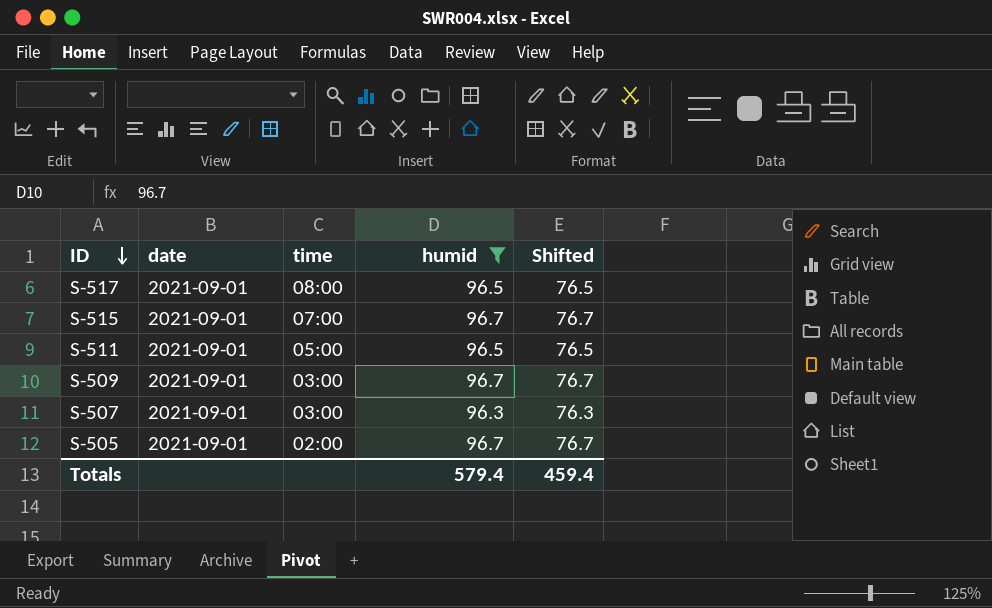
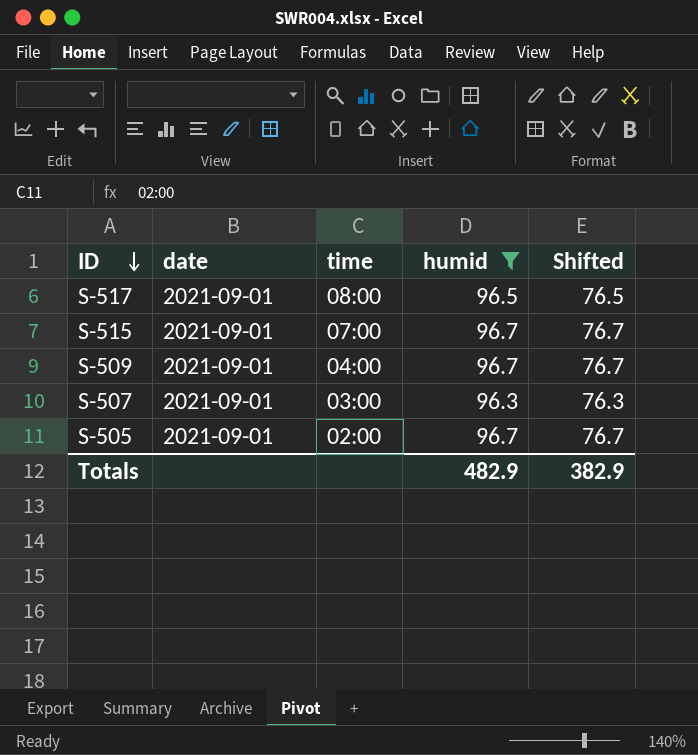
row S-511: 2021-09-01 | 05:00 | 96.5 | 76.5 -> none
S-509 | time: 03:00 -> 04:00
Totals | humid: 579.4 -> 482.9
Totals | Shifted: 459.4 -> 382.9

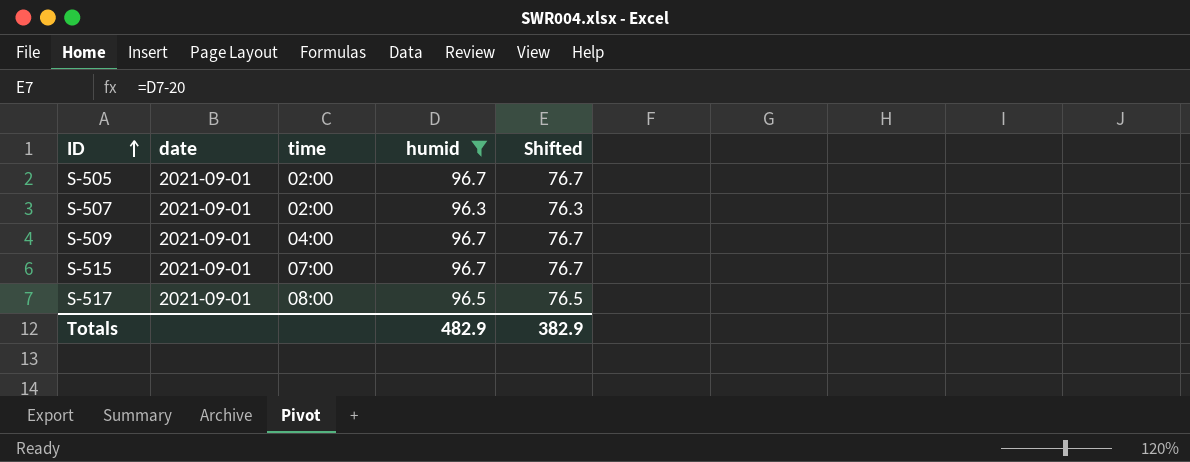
row order: ID descending -> ID ascending
S-507 | time: 03:00 -> 02:00

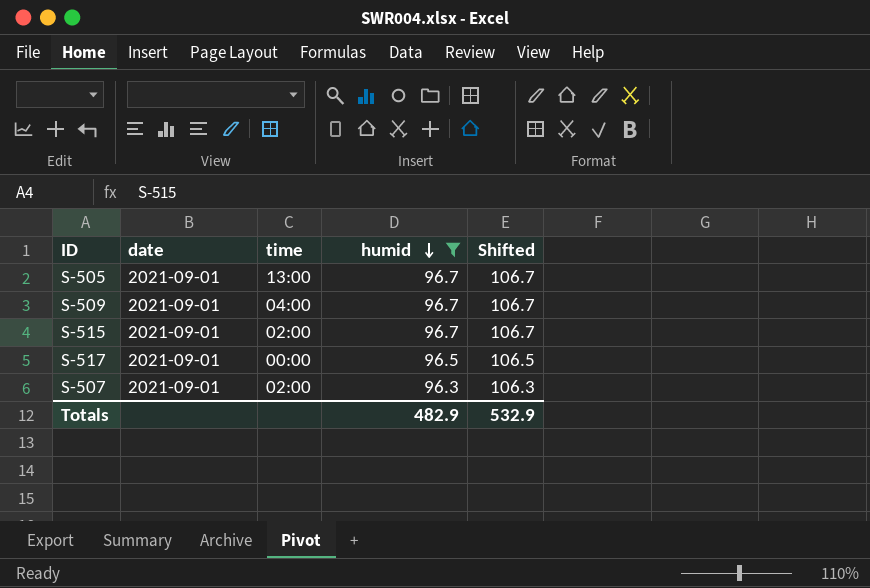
row order: ID ascending -> humid descending
column Shifted | formula: [humid] - 20 -> [humid] + 10
S-505 | time: 02:00 -> 13:00
S-515 | time: 07:00 -> 02:00
S-517 | time: 08:00 -> 00:00
Totals | Shifted: 382.9 -> 532.9

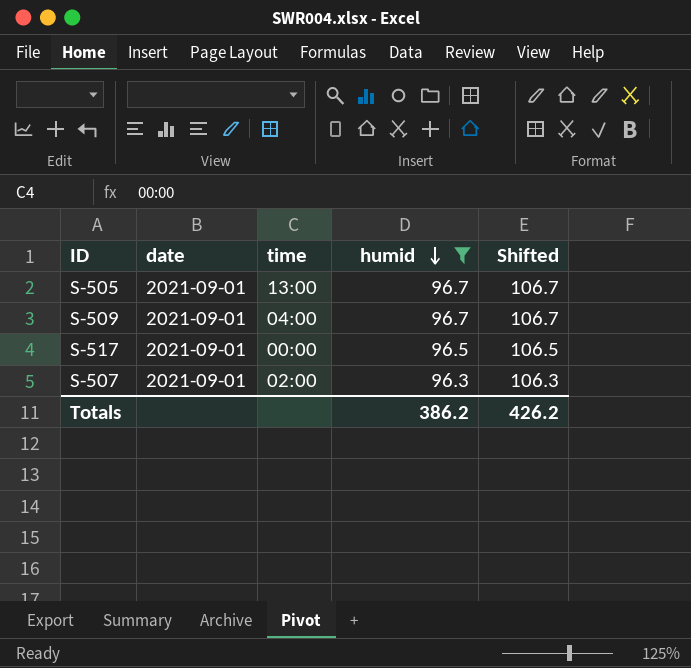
row S-515: 2021-09-01 | 02:00 | 96.7 | 106.7 -> none
Totals | humid: 482.9 -> 386.2
Totals | Shifted: 532.9 -> 426.2

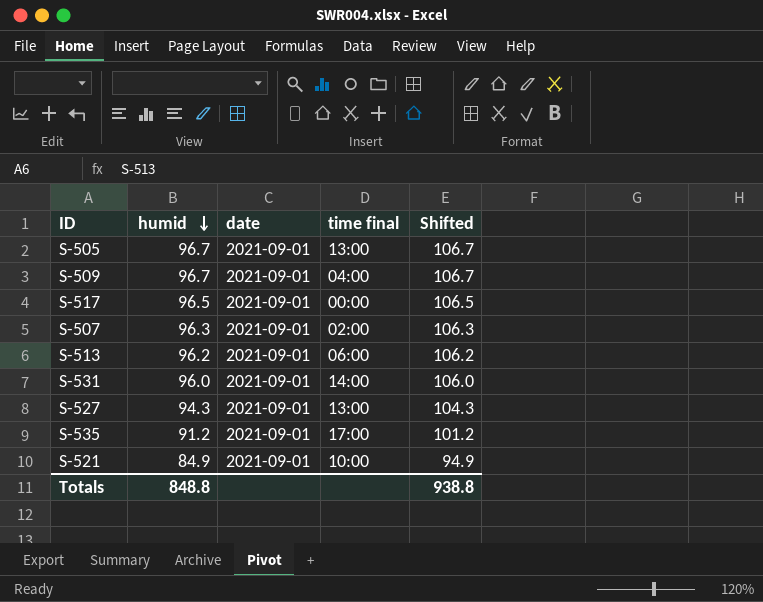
filter: humid >= 96.3 -> none
column humid | position: 4 -> 2
column name: time -> time final
Totals | humid: 386.2 -> 848.8
Totals | Shifted: 426.2 -> 938.8

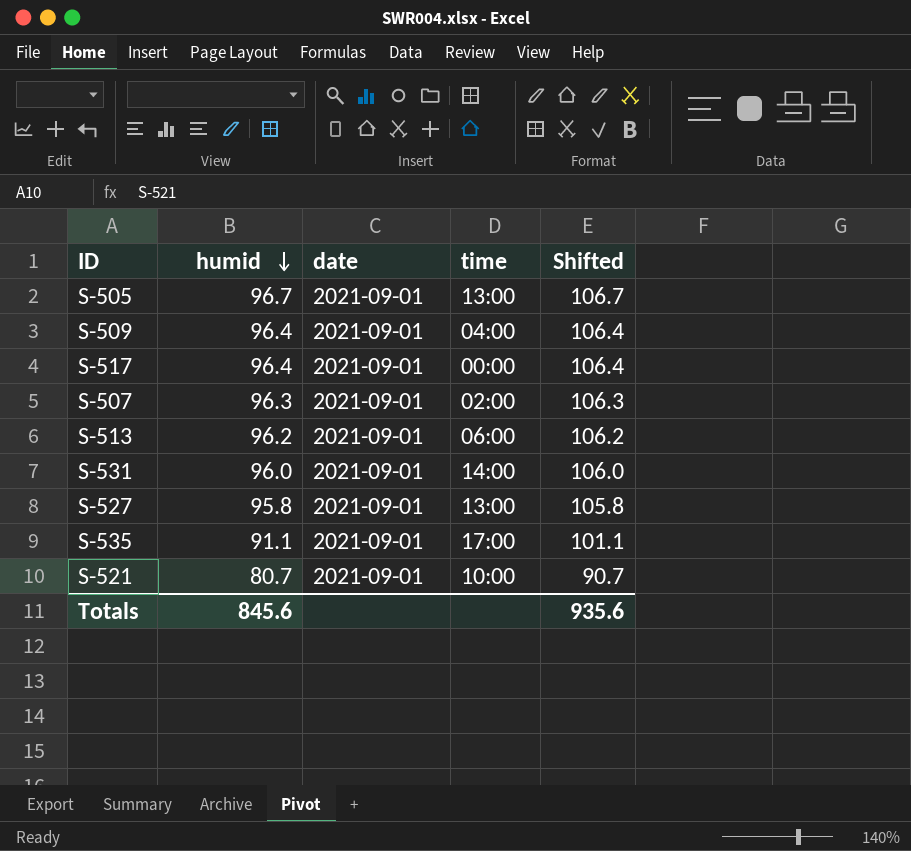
column name: time final -> time
S-509 | humid: 96.7 -> 96.4
S-509 | Shifted: 106.7 -> 106.4
S-517 | humid: 96.5 -> 96.4
S-517 | Shifted: 106.5 -> 106.4
S-527 | humid: 94.3 -> 95.8
S-527 | Shifted: 104.3 -> 105.8
S-535 | humid: 91.2 -> 91.1
S-535 | Shifted: 101.2 -> 101.1
S-521 | humid: 84.9 -> 80.7
S-521 | Shifted: 94.9 -> 90.7
Totals | humid: 848.8 -> 845.6
Totals | Shifted: 938.8 -> 935.6

